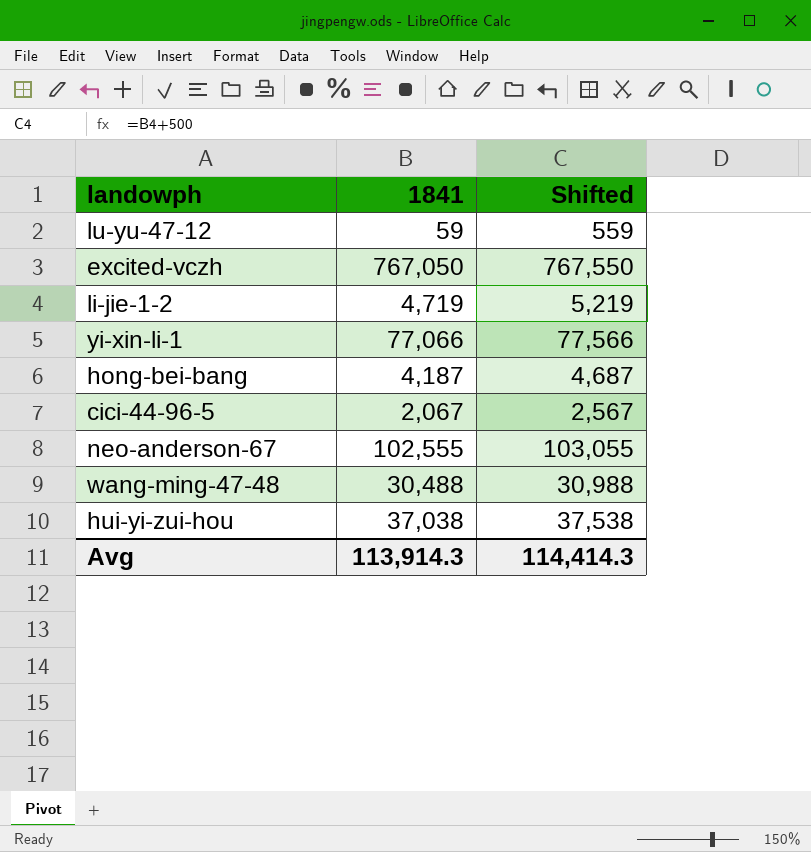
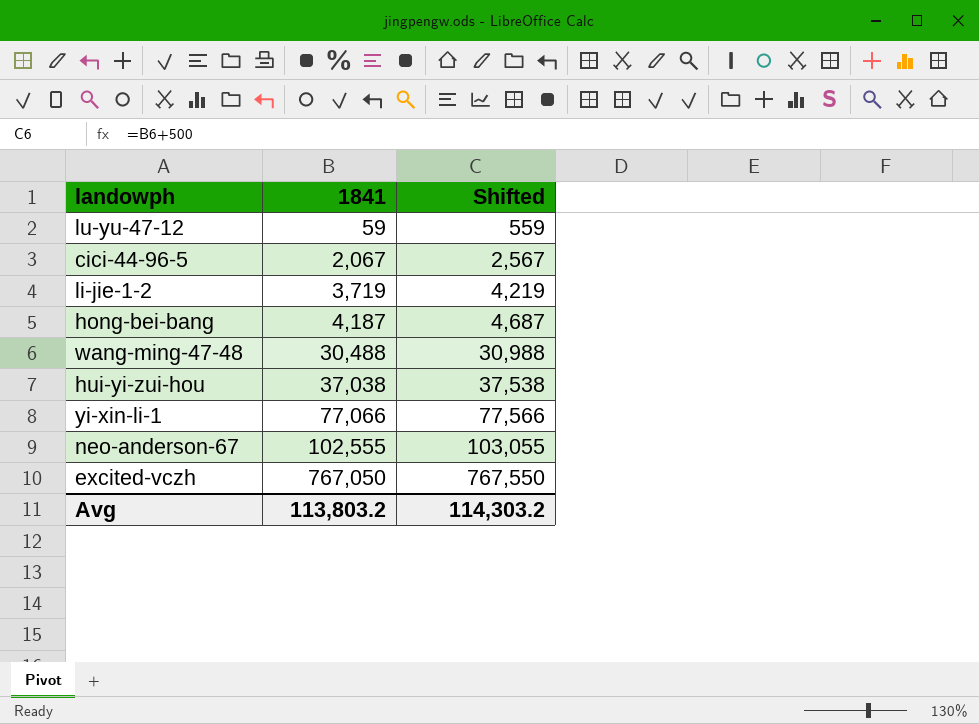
row order: none -> 1841 ascending
li-jie-1-2 | 1841: 4,719 -> 3,719
li-jie-1-2 | Shifted: 5,219 -> 4,219
Avg | 1841: 113,914.3 -> 113,803.2
Avg | Shifted: 114,414.3 -> 114,303.2

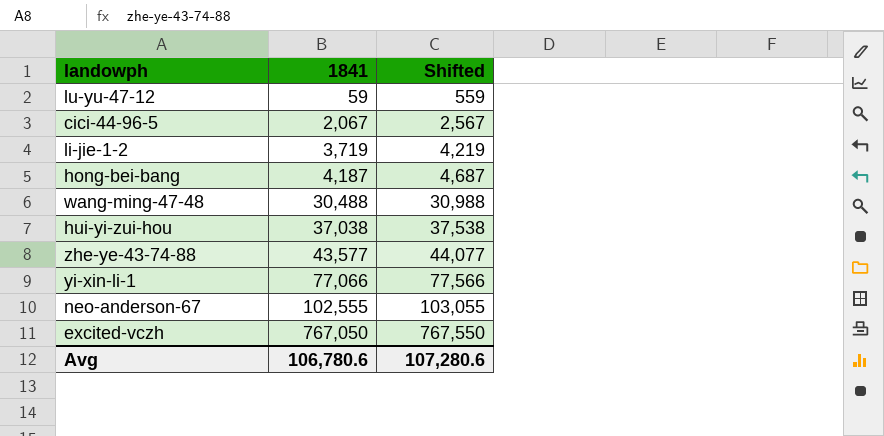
row zhe-ye-43-74-88: none -> 43,577 | 44,077
Avg | 1841: 113,803.2 -> 106,780.6
Avg | Shifted: 114,303.2 -> 107,280.6

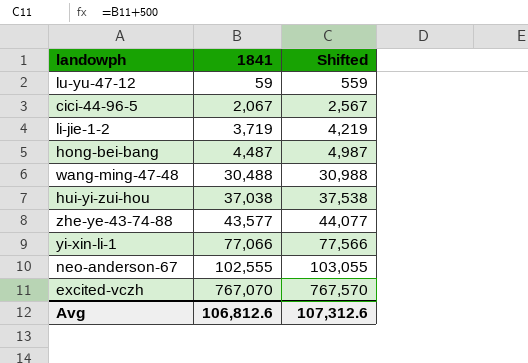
hong-bei-bang | 1841: 4,187 -> 4,487
hong-bei-bang | Shifted: 4,687 -> 4,987
excited-vczh | 1841: 767,050 -> 767,070
excited-vczh | Shifted: 767,550 -> 767,570
Avg | 1841: 106,780.6 -> 106,812.6
Avg | Shifted: 107,280.6 -> 107,312.6

